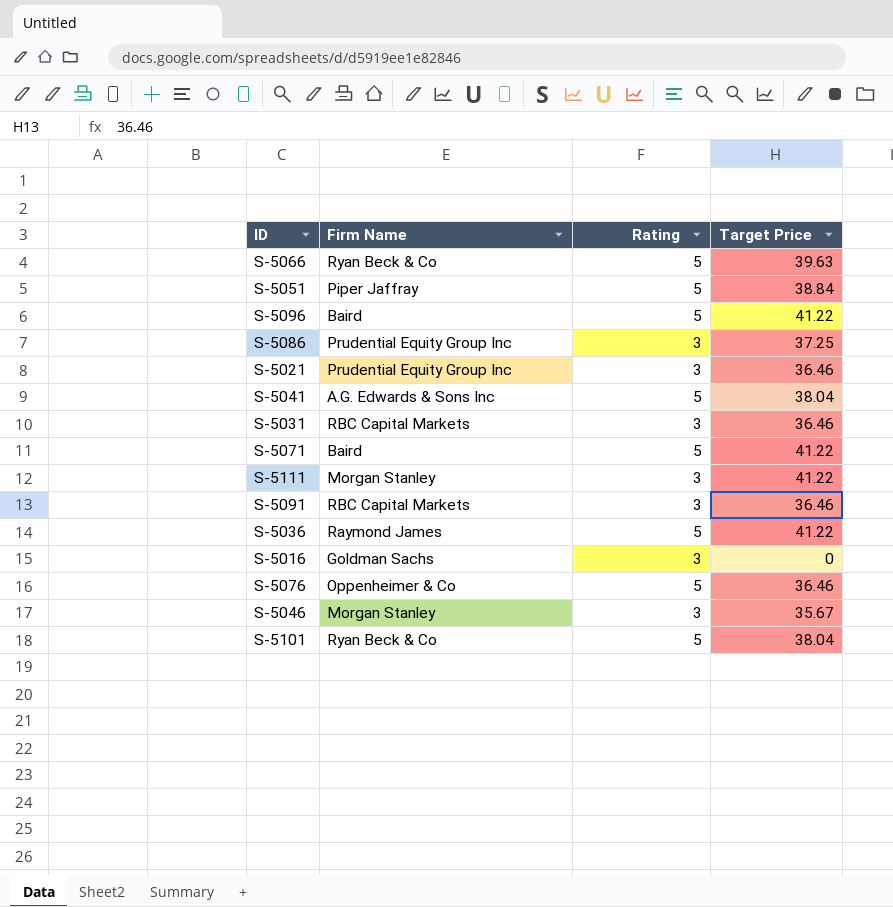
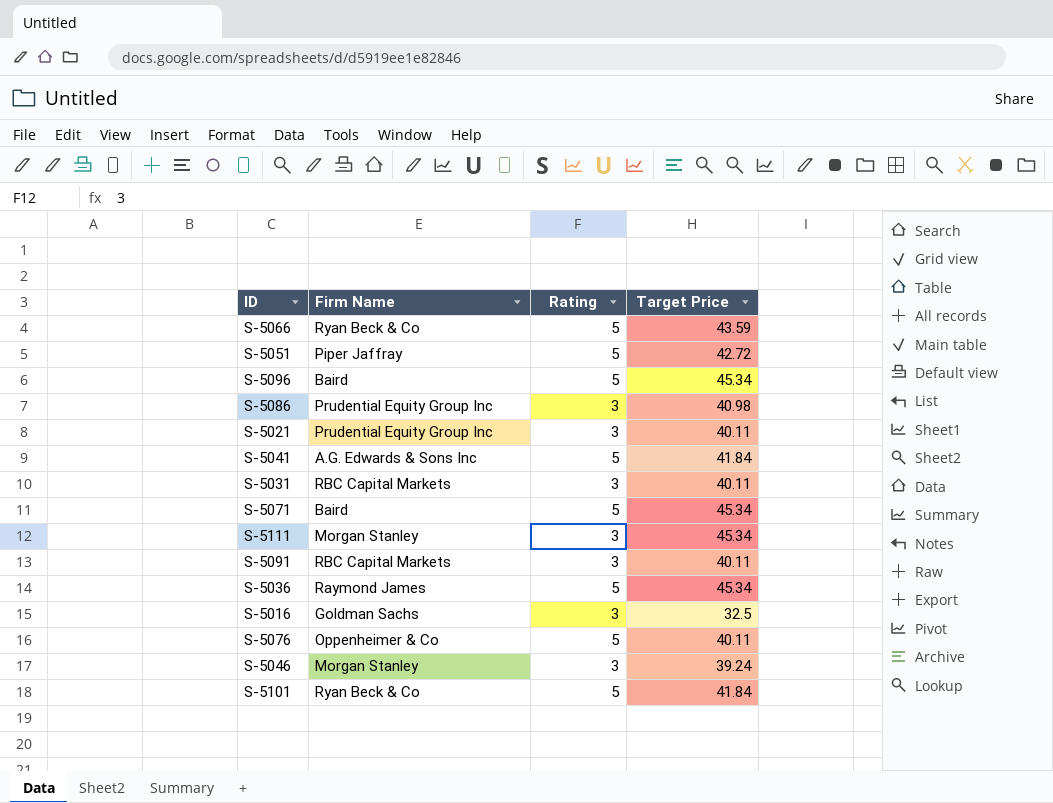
S-5066 | Target Price: 39.63 -> 43.59
S-5051 | Target Price: 38.84 -> 42.72
S-5096 | Target Price: 41.22 -> 45.34
S-5086 | Target Price: 37.25 -> 40.98
S-5021 | Target Price: 36.46 -> 40.11
S-5041 | Target Price: 38.04 -> 41.84
S-5031 | Target Price: 36.46 -> 40.11
S-5071 | Target Price: 41.22 -> 45.34
S-5111 | Target Price: 41.22 -> 45.34
S-5091 | Target Price: 36.46 -> 40.11
S-5036 | Target Price: 41.22 -> 45.34
S-5016 | Target Price: 0 -> 32.5
S-5076 | Target Price: 36.46 -> 40.11
S-5046 | Target Price: 35.67 -> 39.24
S-5101 | Target Price: 38.04 -> 41.84

